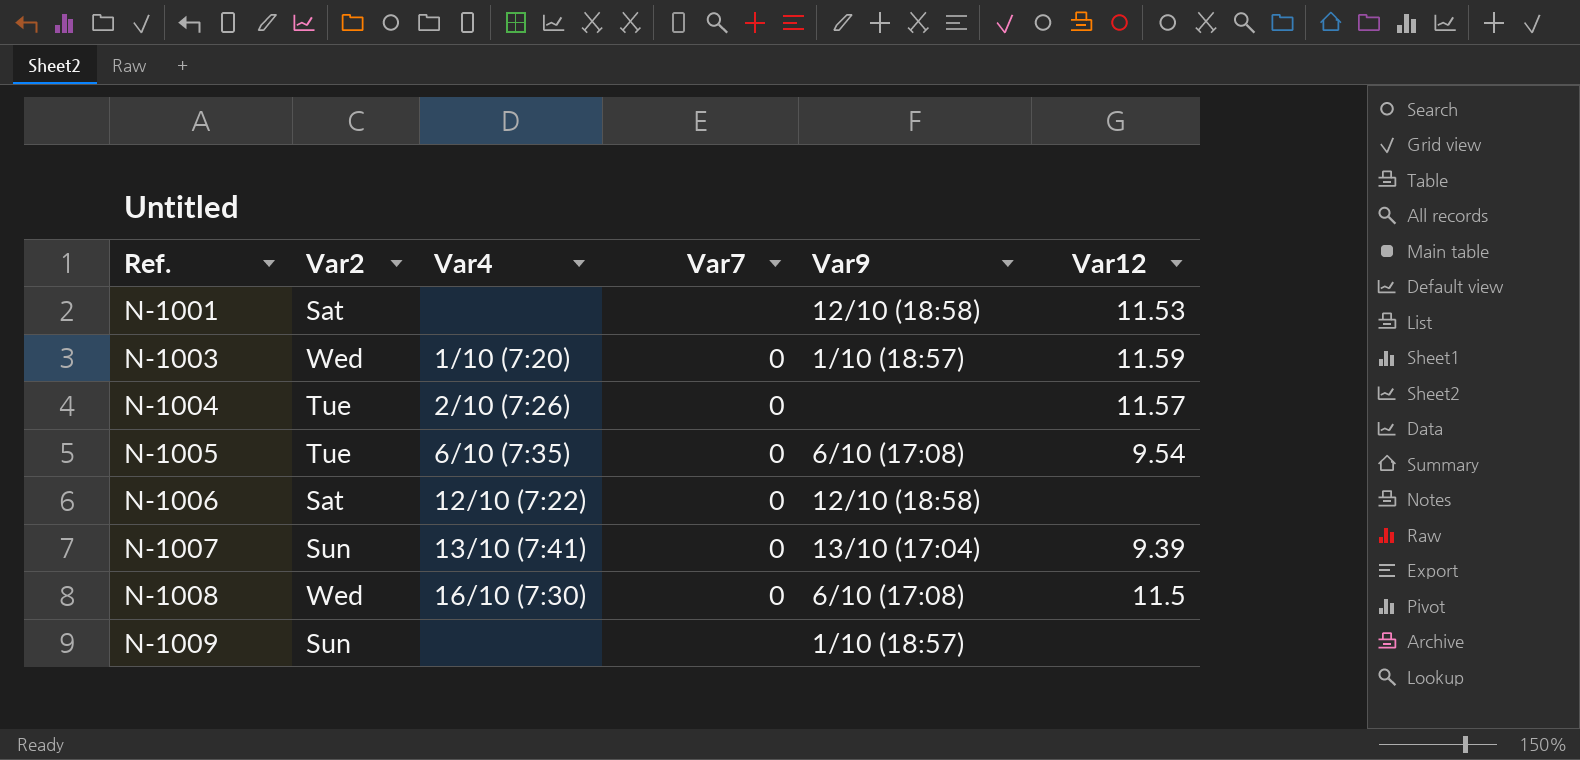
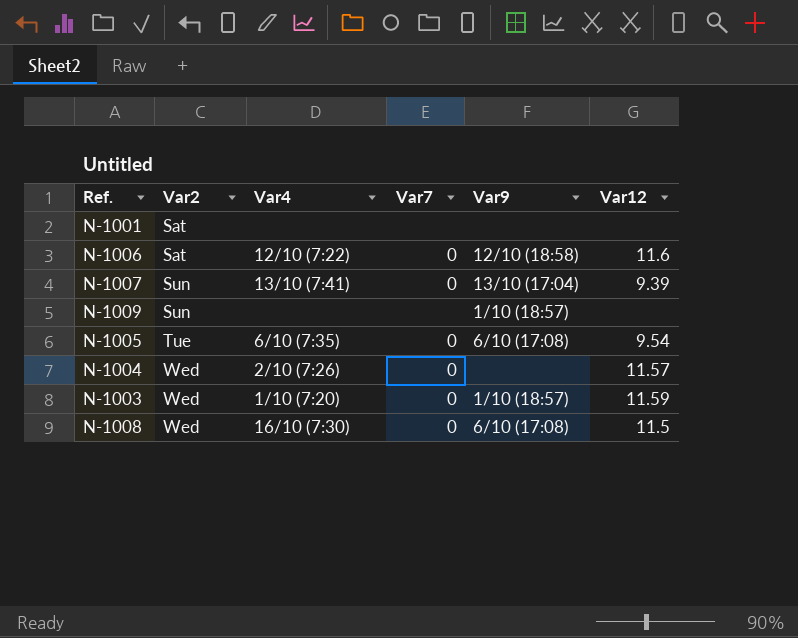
row order: Ref. ascending -> Var2 ascending
N-1001 | Var9: 12/10 (18:58) -> none
N-1001 | Var12: 11.53 -> none
N-1006 | Var12: none -> 11.6
N-1004 | Var2: Tue -> Wed

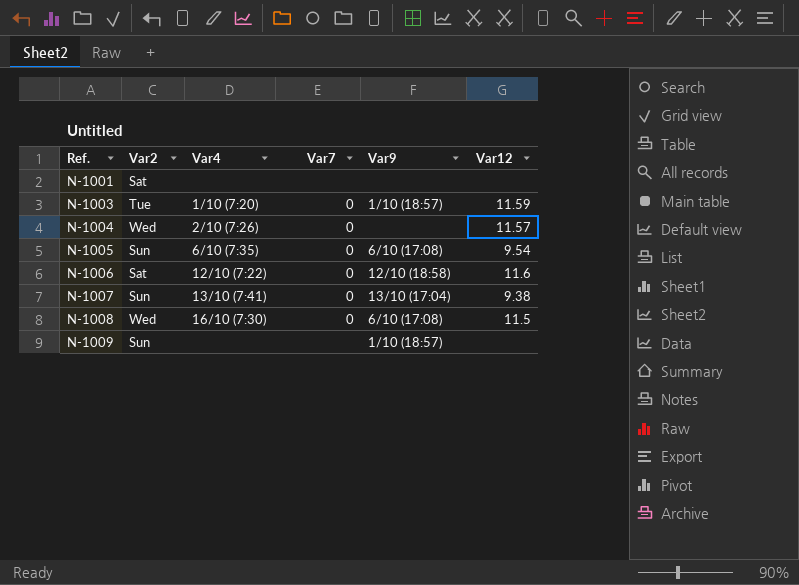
row order: Var2 ascending -> Ref. ascending
N-1003 | Var2: Wed -> Tue
N-1005 | Var2: Tue -> Sun
N-1007 | Var12: 9.39 -> 9.38

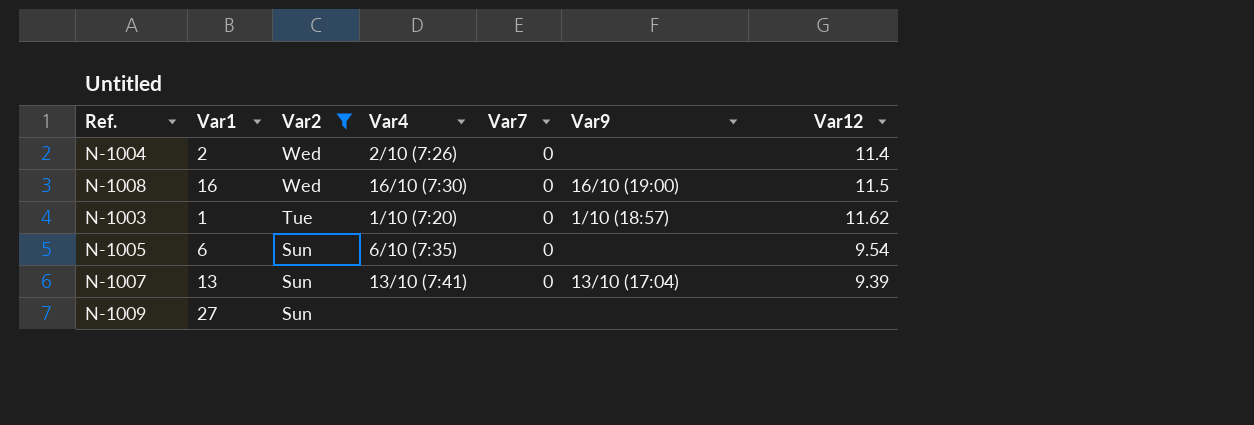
filter: none -> Var2 != Sat
row order: Ref. ascending -> Var2 descending
column Var1 | position: none -> 2
N-1004 | Var12: 11.57 -> 11.4
N-1008 | Var9: 6/10 (17:08) -> 16/10 (19:00)
N-1003 | Var12: 11.59 -> 11.62
N-1005 | Var9: 6/10 (17:08) -> none
N-1007 | Var12: 9.38 -> 9.39
N-1009 | Var9: 1/10 (18:57) -> none

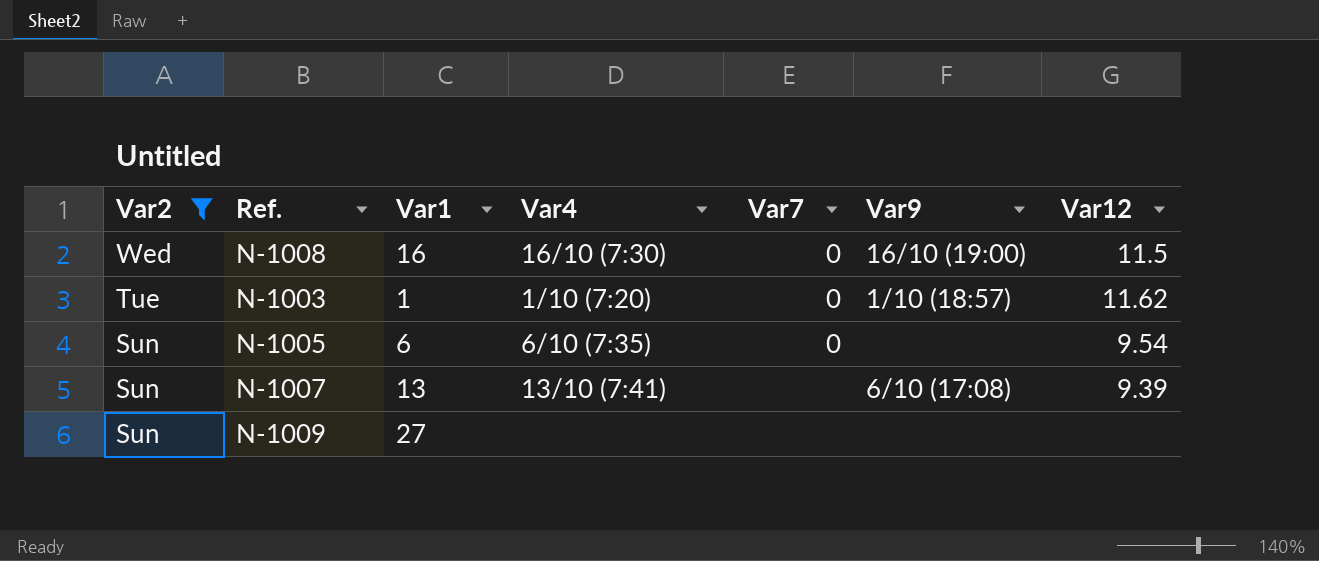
column Var2 | position: 3 -> 1
row N-1004: 2 | Wed | 2/10 (7:26) | 0 | none | 11.4 -> none
N-1007 | Var7: 0 -> none
N-1007 | Var9: 13/10 (17:04) -> 6/10 (17:08)

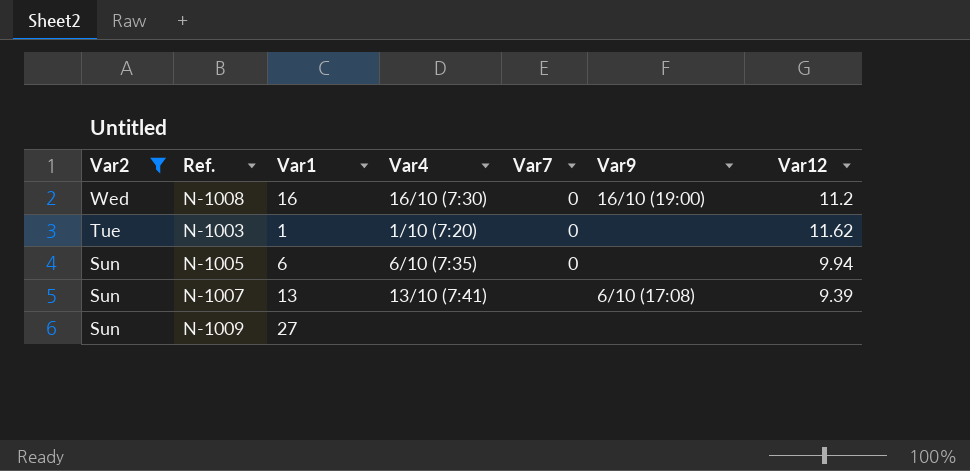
N-1008 | Var12: 11.5 -> 11.2
N-1003 | Var9: 1/10 (18:57) -> none
N-1005 | Var12: 9.54 -> 9.94

